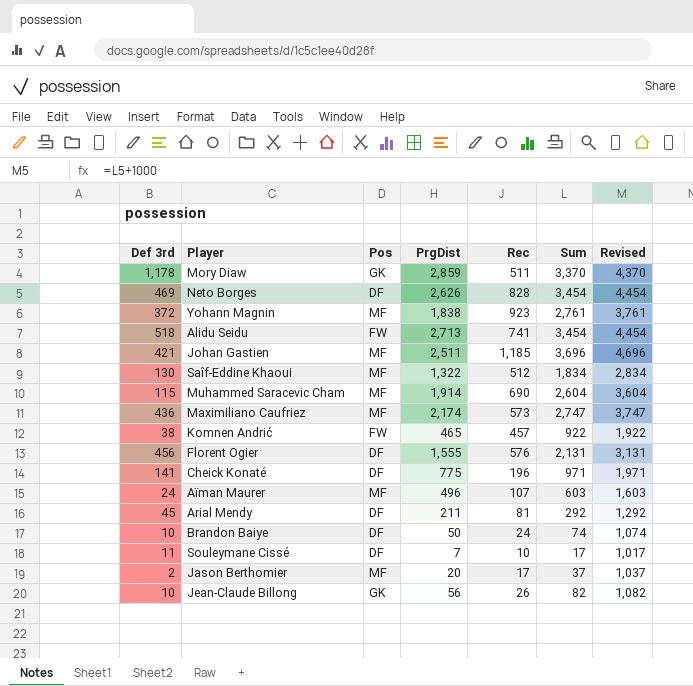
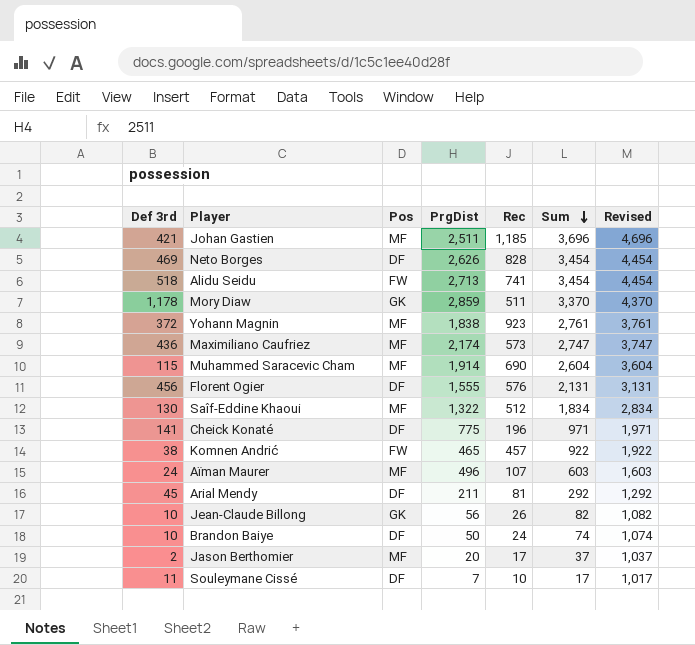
row order: none -> Sum descending

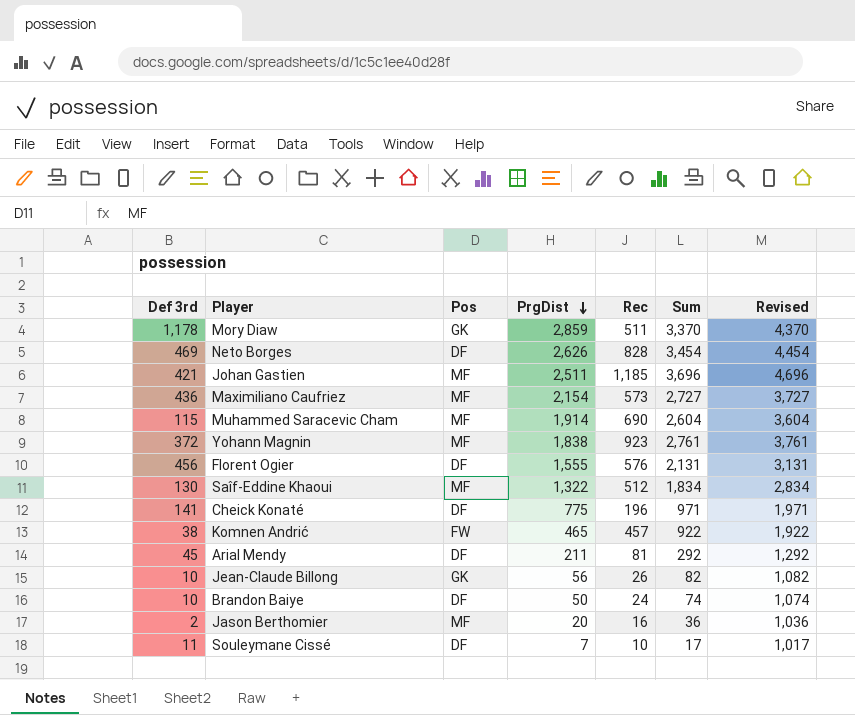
row order: Sum descending -> PrgDist descending
row Alidu Seidu: 518 | FW | 2,713 | 741 | 3,454 | 4,454 -> none
row Aïman Maurer: 24 | MF | 496 | 107 | 603 | 1,603 -> none
Maximiliano Caufriez | PrgDist: 2,174 -> 2,154
Maximiliano Caufriez | Sum: 2,747 -> 2,727
Maximiliano Caufriez | Revised: 3,747 -> 3,727
Jason Berthomier | Rec: 17 -> 16
Jason Berthomier | Sum: 37 -> 36
Jason Berthomier | Revised: 1,037 -> 1,036

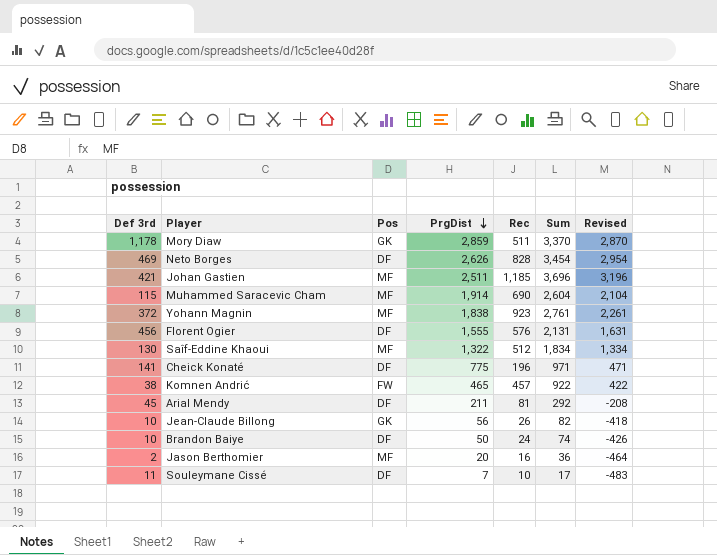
column Revised | formula: [Sum] + 1000 -> [Sum] - 500
row Maximiliano Caufriez: 436 | MF | 2,154 | 573 | 2,727 | 3,727 -> none

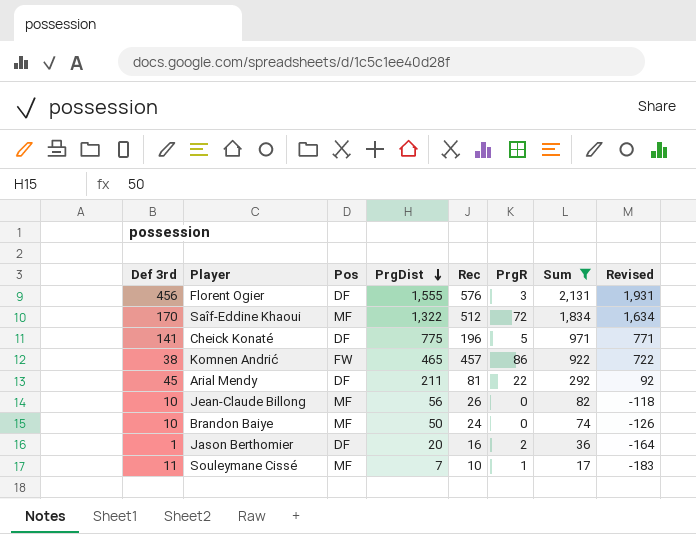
filter: none -> Sum <= 2,131
column PrgR | position: none -> 6
column Revised | formula: [Sum] - 500 -> [Sum] - 200
Saîf-Eddine Khaoui | Def 3rd: 130 -> 170
Jean-Claude Billong | Pos: GK -> MF
Brandon Baiye | Pos: DF -> MF
Jason Berthomier | Def 3rd: 2 -> 1
Jason Berthomier | Pos: MF -> DF
Souleymane Cissé | Pos: DF -> MF

